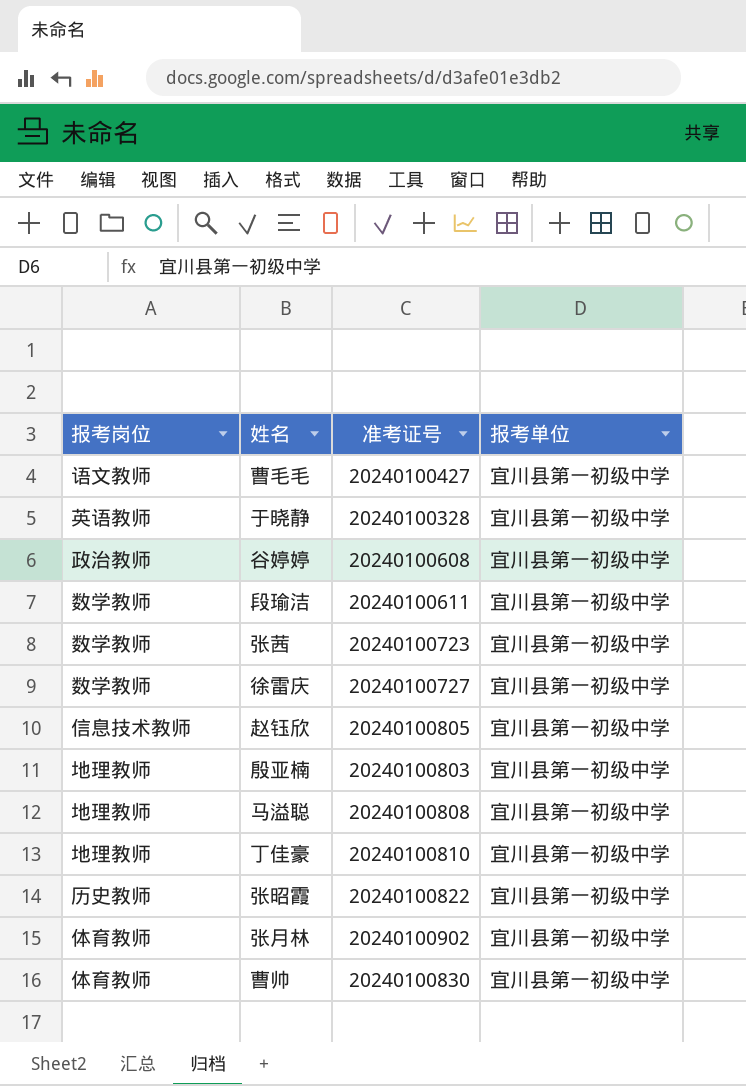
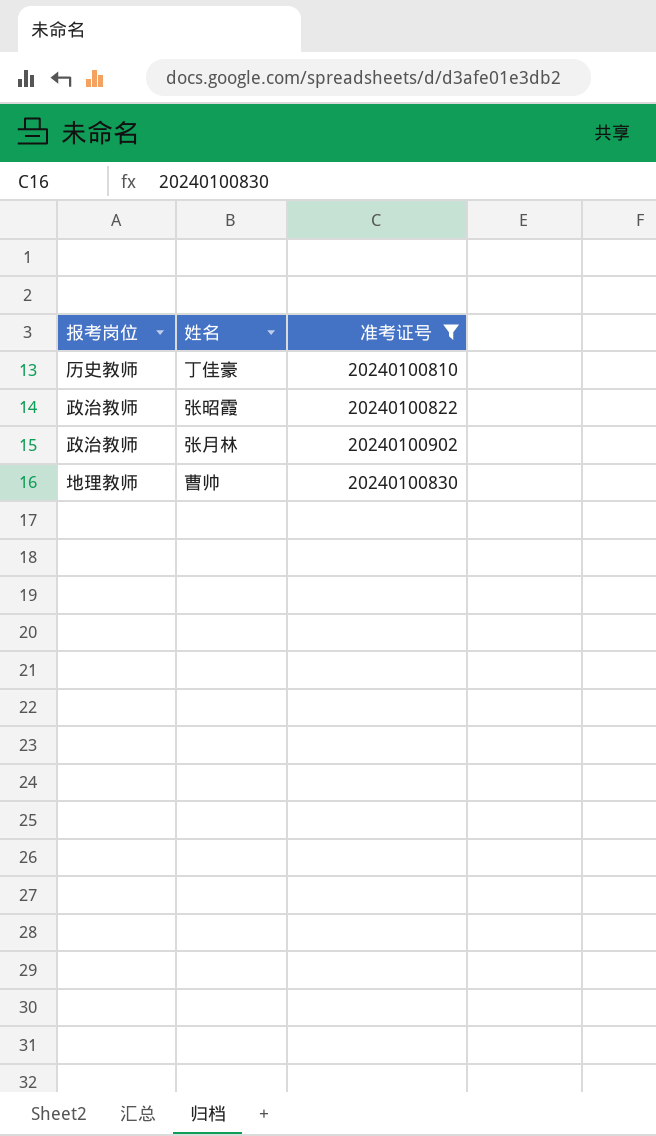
filter: none -> 准考证号 >= 20240100810
column 报考单位 | position: 4 -> none
丁佳豪 | 报考岗位: 地理教师 -> 历史教师
张昭霞 | 报考岗位: 历史教师 -> 政治教师
张月林 | 报考岗位: 体育教师 -> 政治教师
曹帅 | 报考岗位: 体育教师 -> 地理教师

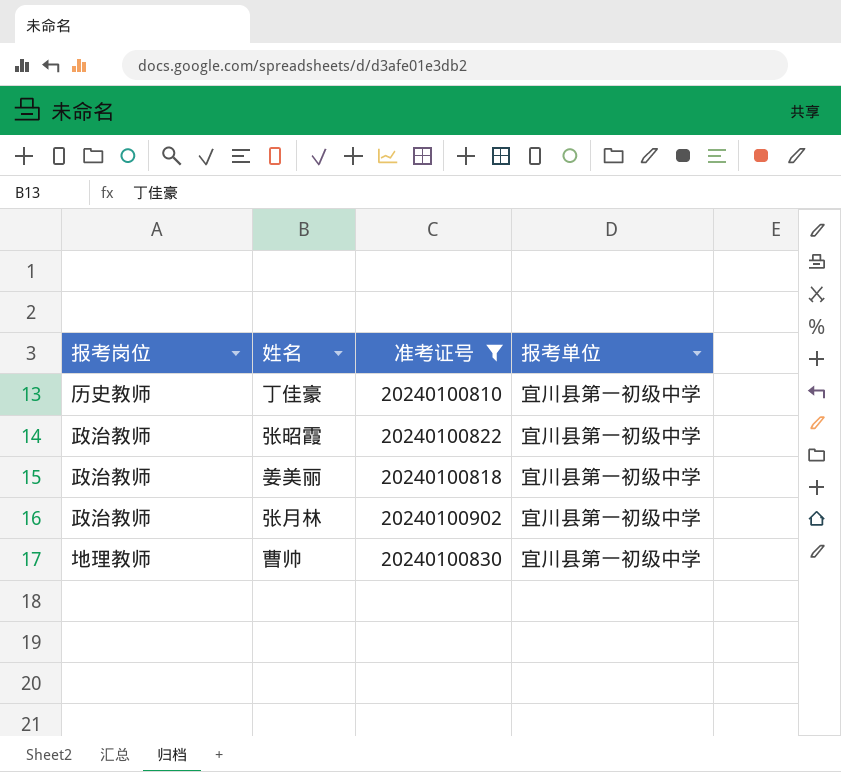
column 报考单位 | position: none -> 4
row 姜美丽: none -> 政治教师 | 20240100818 | 宜川县第一初级中学

